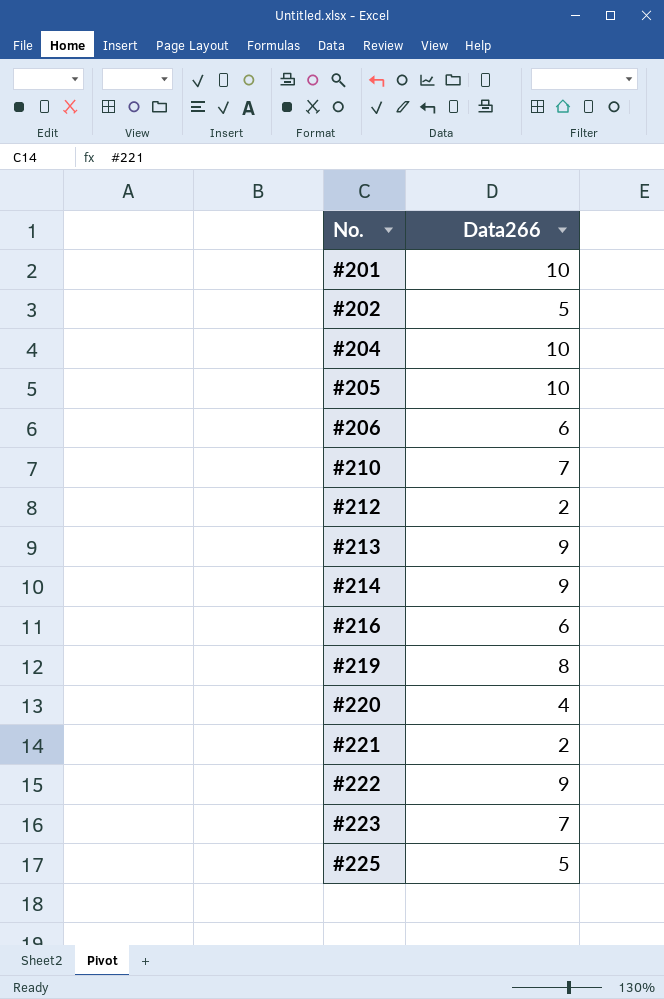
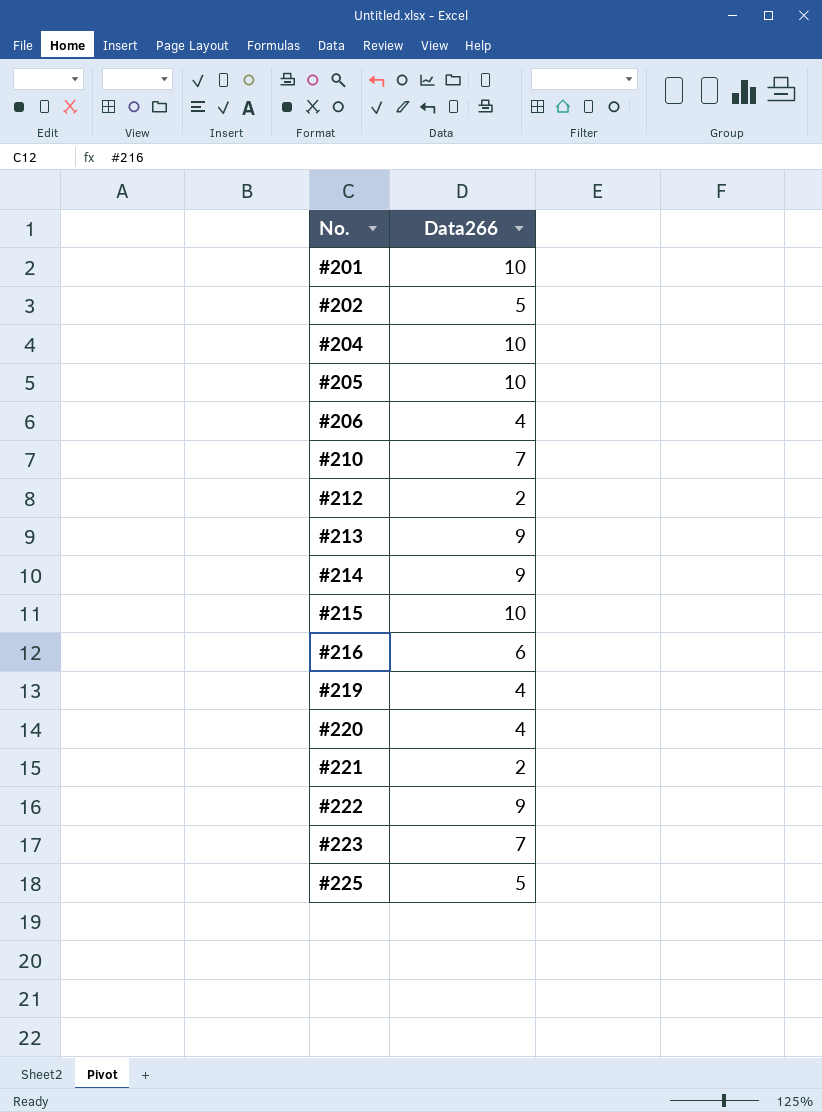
#206 | Data266: 6 -> 4
row #215: none -> 10
#219 | Data266: 8 -> 4

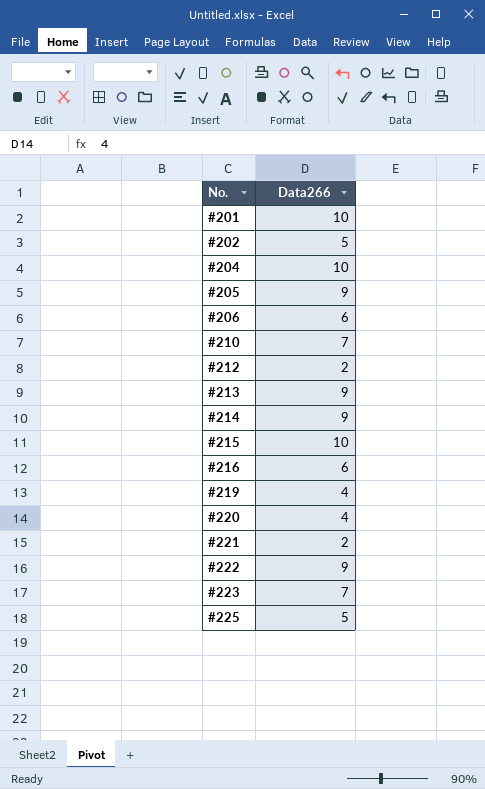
#205 | Data266: 10 -> 9
#206 | Data266: 4 -> 6

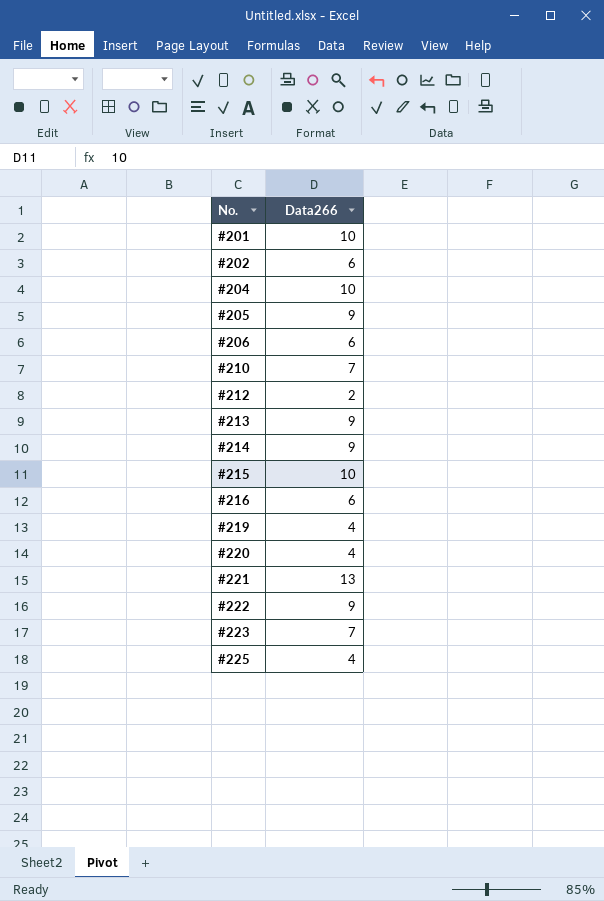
#202 | Data266: 5 -> 6
#221 | Data266: 2 -> 13
#225 | Data266: 5 -> 4

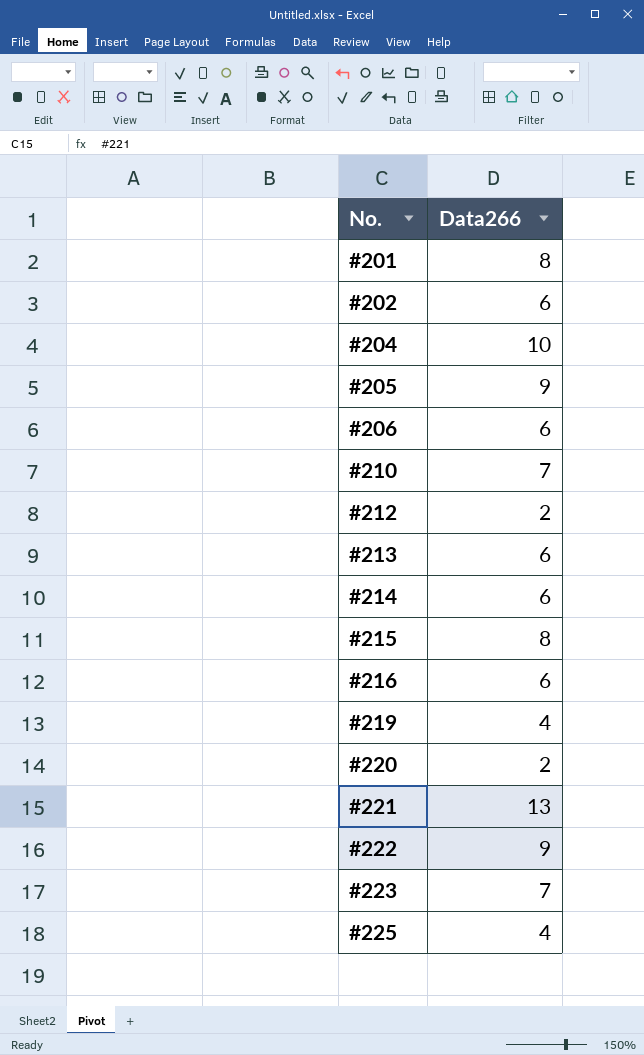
#201 | Data266: 10 -> 8
#213 | Data266: 9 -> 6
#214 | Data266: 9 -> 6
#215 | Data266: 10 -> 8
#220 | Data266: 4 -> 2

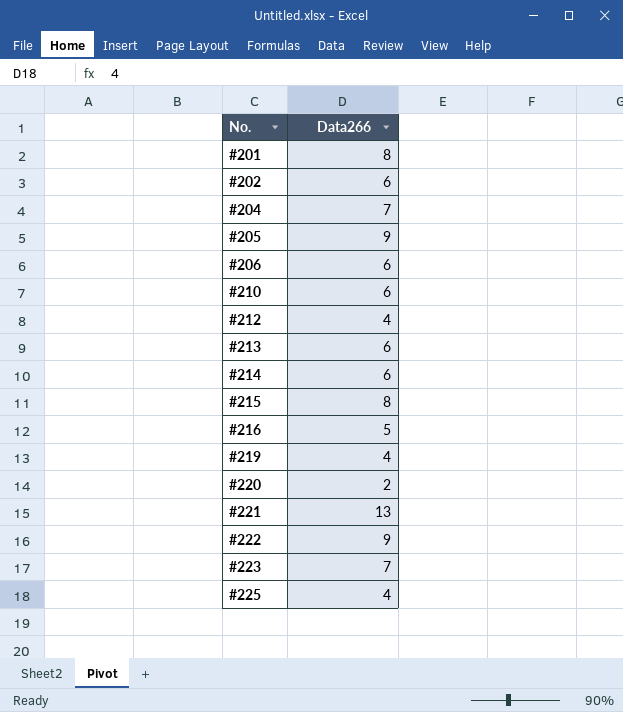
#204 | Data266: 10 -> 7
#210 | Data266: 7 -> 6
#212 | Data266: 2 -> 4
#216 | Data266: 6 -> 5

